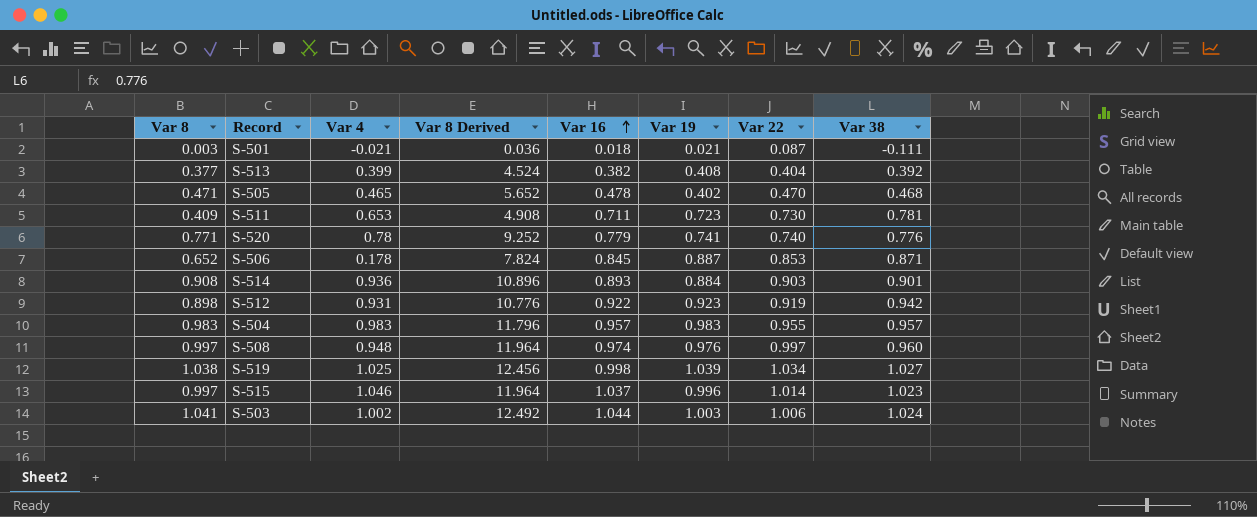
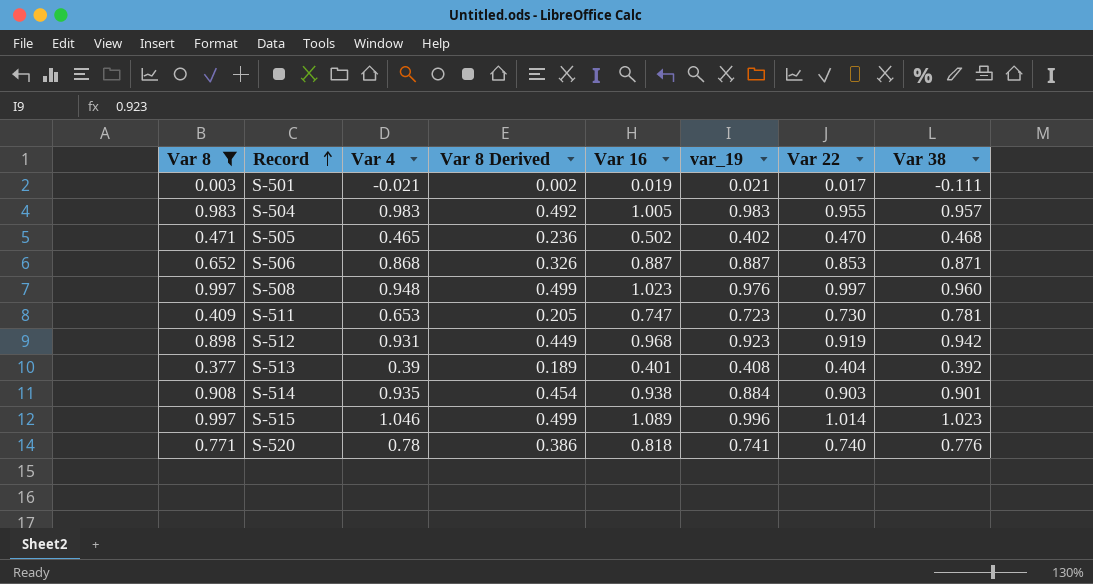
filter: none -> Var 8 <= 0.997
row order: Var 16 ascending -> Record ascending
column Var 8 Derived | formula: [Var 8] * 12 -> [Var 8] * 0.5
column name: Var 19 -> var_19
S-501 | Var 16: 0.018 -> 0.019
S-501 | Var 22: 0.087 -> 0.017
S-504 | Var 16: 0.957 -> 1.005
S-505 | Var 16: 0.478 -> 0.502
S-506 | Var 4: 0.178 -> 0.868
S-506 | Var 16: 0.845 -> 0.887
S-508 | Var 16: 0.974 -> 1.023
S-511 | Var 16: 0.711 -> 0.747
S-512 | Var 16: 0.922 -> 0.968
S-513 | Var 4: 0.399 -> 0.39
S-513 | Var 16: 0.382 -> 0.401
S-514 | Var 4: 0.936 -> 0.935
S-514 | Var 16: 0.893 -> 0.938
S-515 | Var 16: 1.037 -> 1.089
S-520 | Var 16: 0.779 -> 0.818

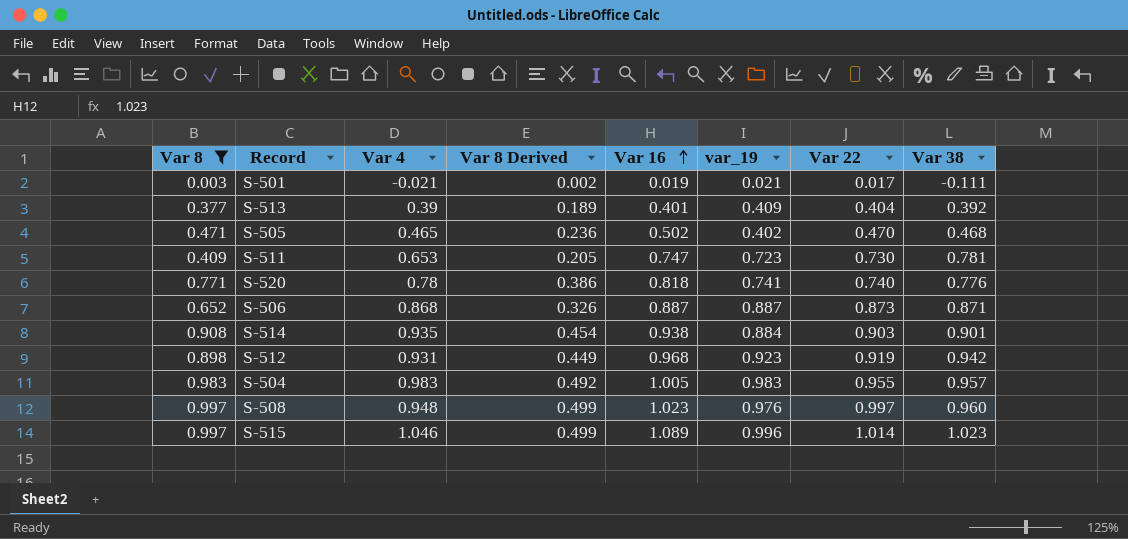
row order: Record ascending -> Var 16 ascending
S-513 | var_19: 0.408 -> 0.409
S-506 | Var 22: 0.853 -> 0.873

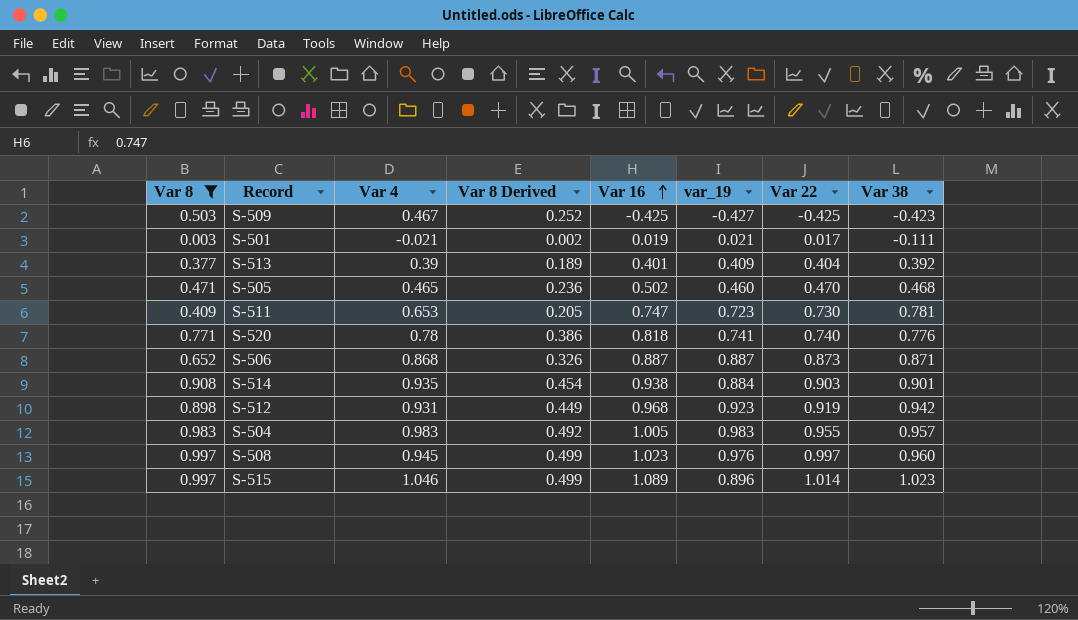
row S-509: none -> 0.503 | 0.467 | 0.252 | -0.425 | -0.427 | -0.425 | -0.423
S-505 | var_19: 0.402 -> 0.460
S-508 | Var 4: 0.948 -> 0.945
S-515 | var_19: 0.996 -> 0.896

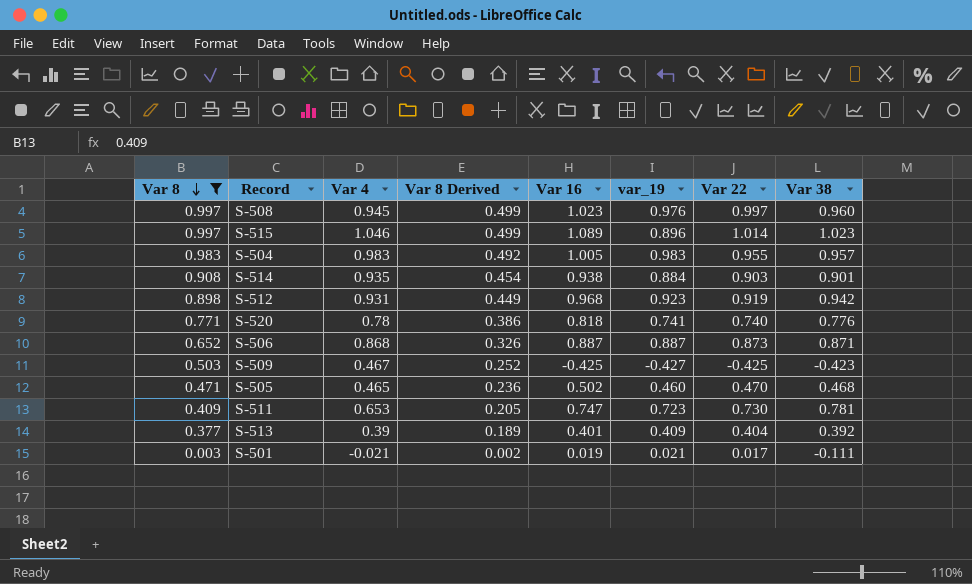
row order: Var 16 ascending -> Var 8 descending

